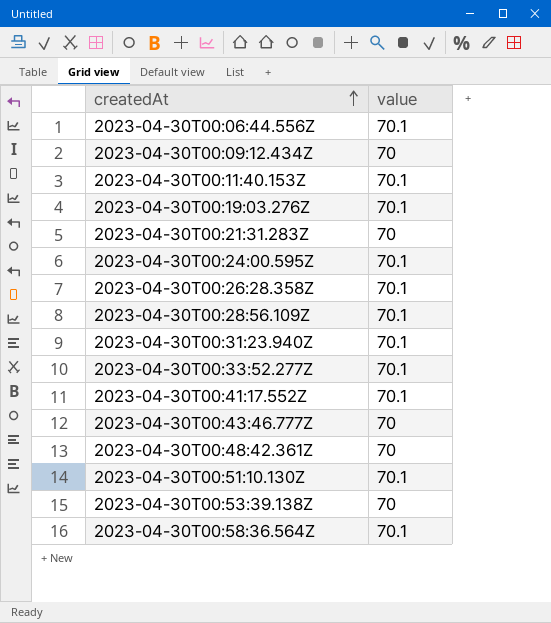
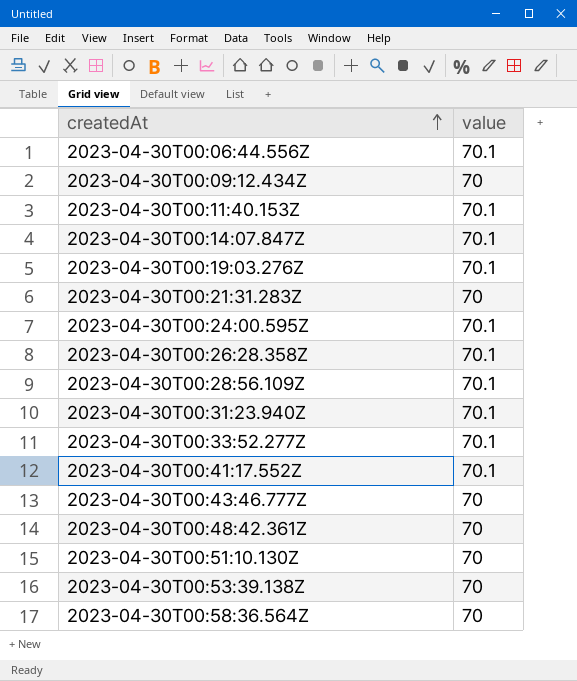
row 2023-04-30T00:14:07.847Z: none -> 70.1
2023-04-30T00:51:10.130Z | value: 70.1 -> 70
2023-04-30T00:58:36.564Z | value: 70.1 -> 70

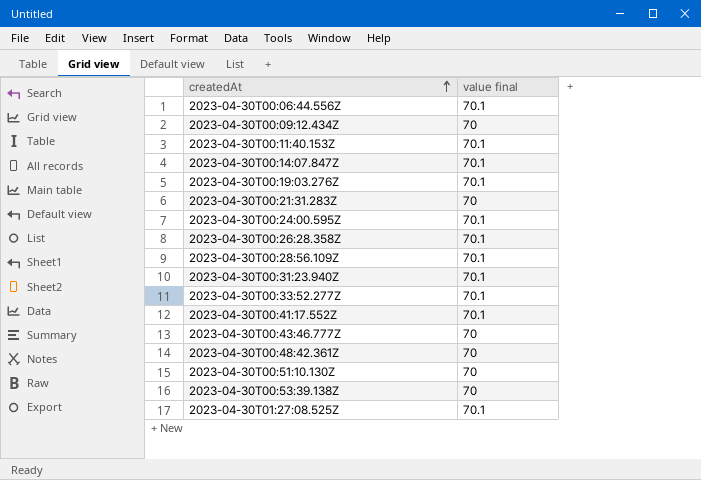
column name: value -> value final
row 2023-04-30T00:58:36.564Z: 70 -> none
row 2023-04-30T01:27:08.525Z: none -> 70.1

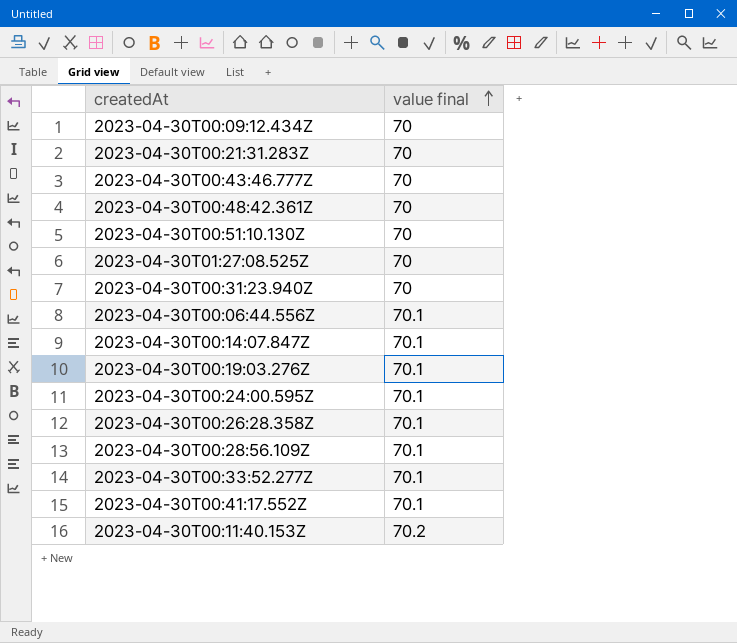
row order: createdAt ascending -> value final ascending
row 2023-04-30T00:53:39.138Z: 70 -> none
2023-04-30T01:27:08.525Z | value final: 70.1 -> 70
2023-04-30T00:31:23.940Z | value final: 70.1 -> 70
2023-04-30T00:11:40.153Z | value final: 70.1 -> 70.2

